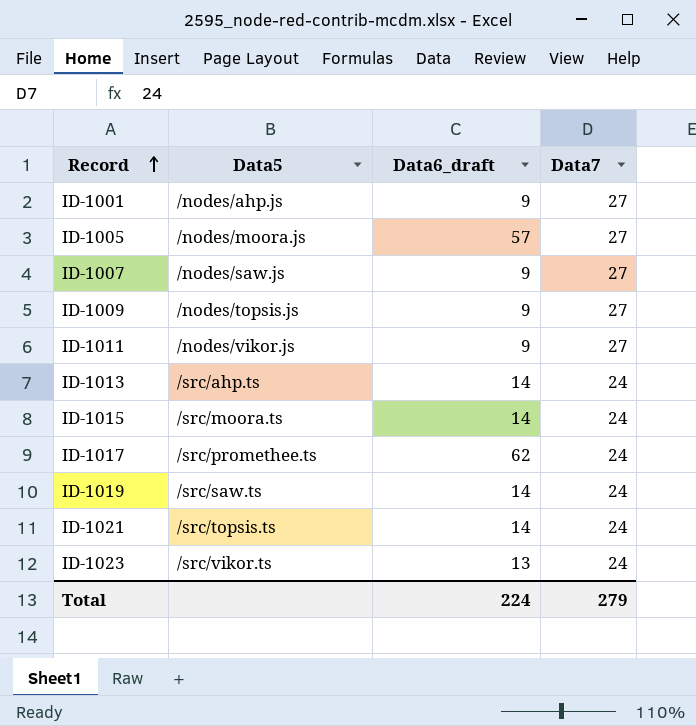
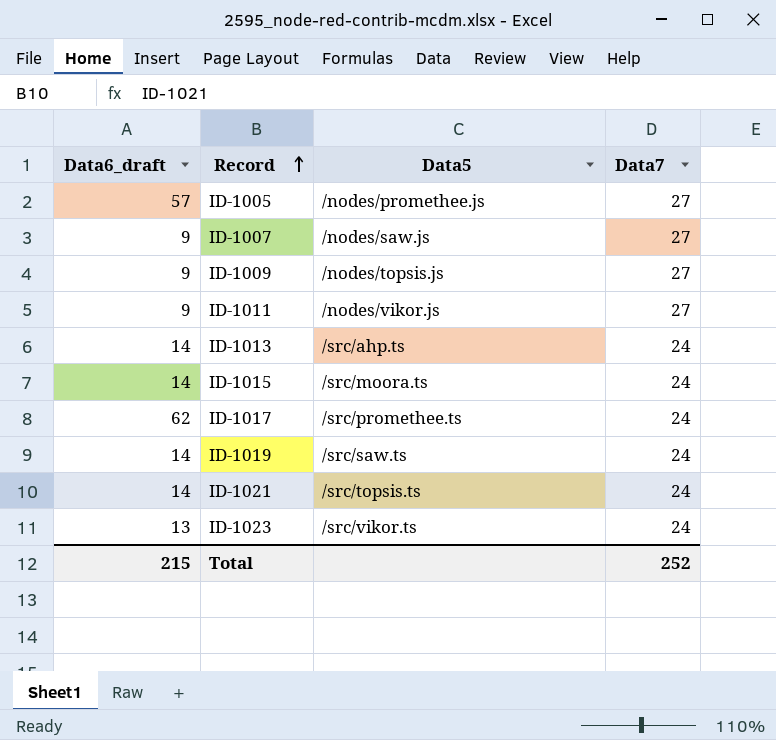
column Data6_draft | position: 3 -> 1
row ID-1001: /nodes/ahp.js | 9 | 27 -> none
ID-1005 | Data5: /nodes/moora.js -> /nodes/promethee.js
Total | Data6_draft: 224 -> 215
Total | Data7: 279 -> 252

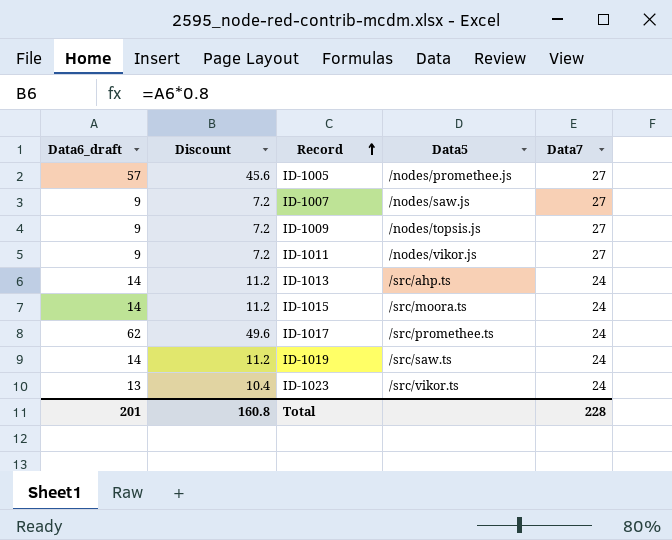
column Discount | formula: none -> [Data6_draft] * 0.8
row ID-1021: 14 | /src/topsis.ts | 24 -> none
Total | Data6_draft: 215 -> 201
Total | Data7: 252 -> 228

